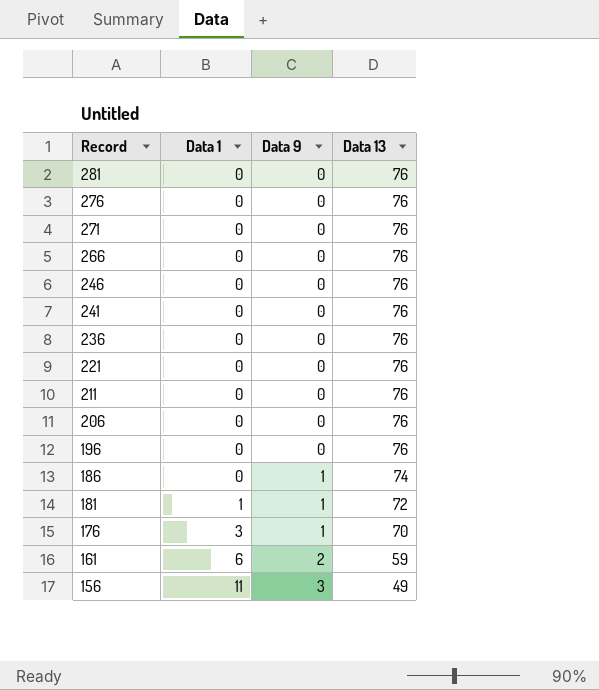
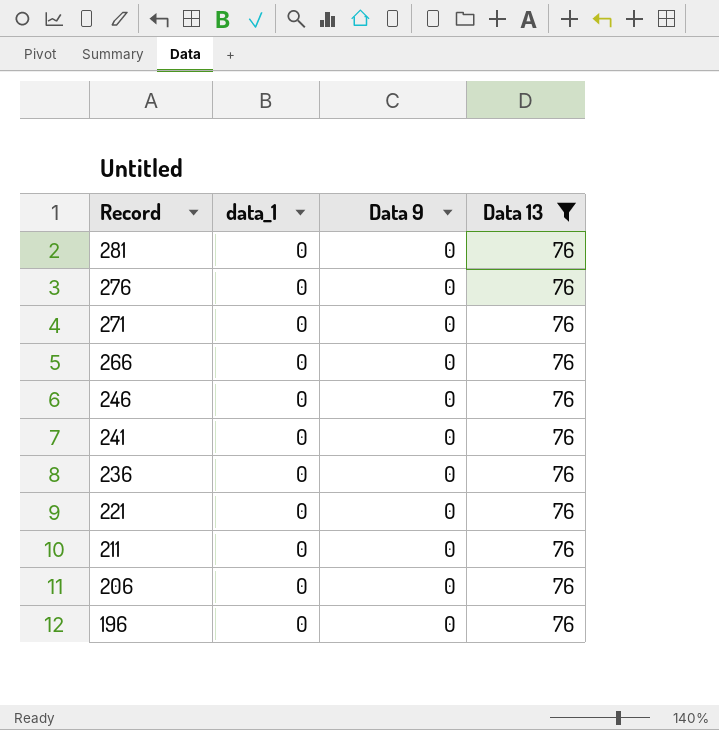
filter: none -> Data 13 = 76
column name: Data 1 -> data_1

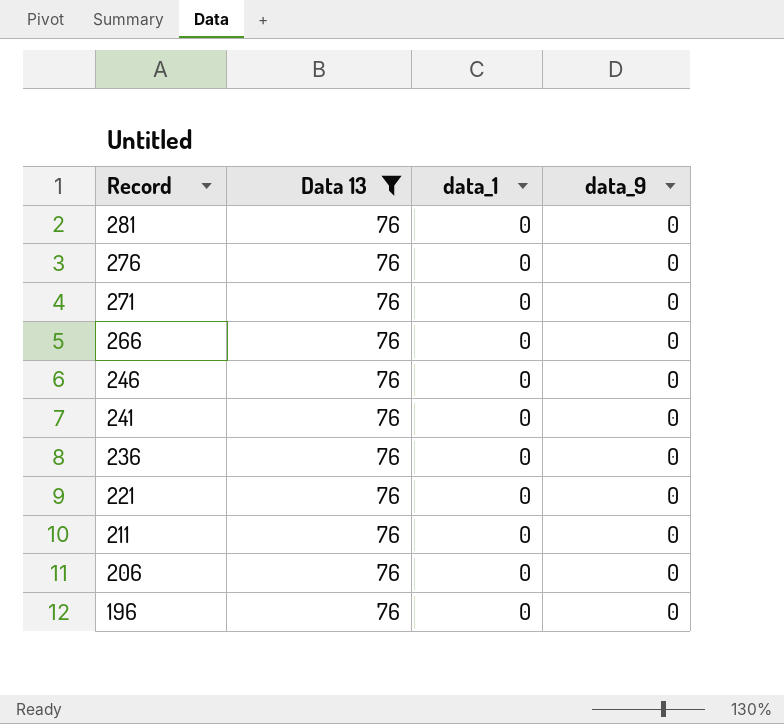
column Data 13 | position: 4 -> 2
column name: Data 9 -> data_9

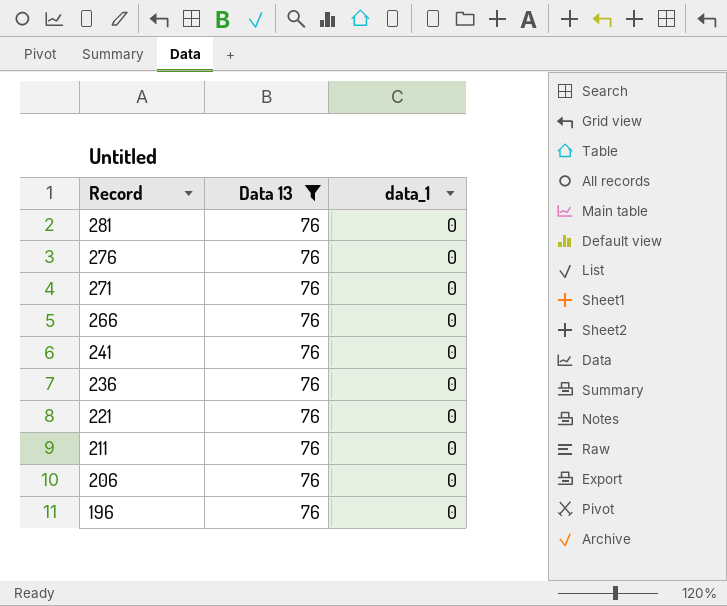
column data_9 | position: 4 -> none
row 246: 76 | 0 | 0 -> none

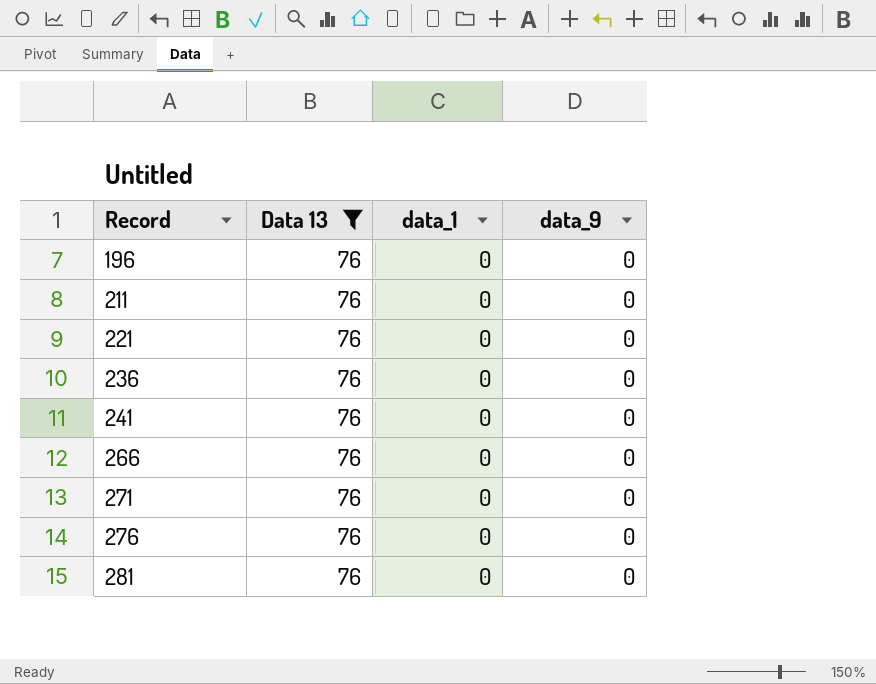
row order: Record descending -> Record ascending
column data_9 | position: none -> 4
row 206: 76 | 0 -> none

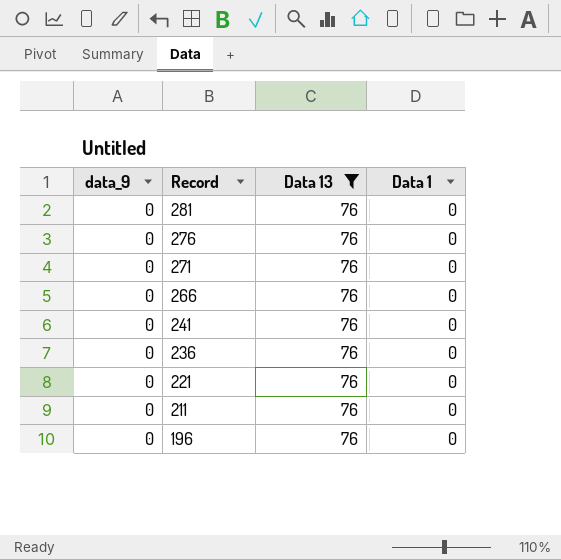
row order: Record ascending -> Record descending
column data_9 | position: 4 -> 1
column name: data_1 -> Data 1

